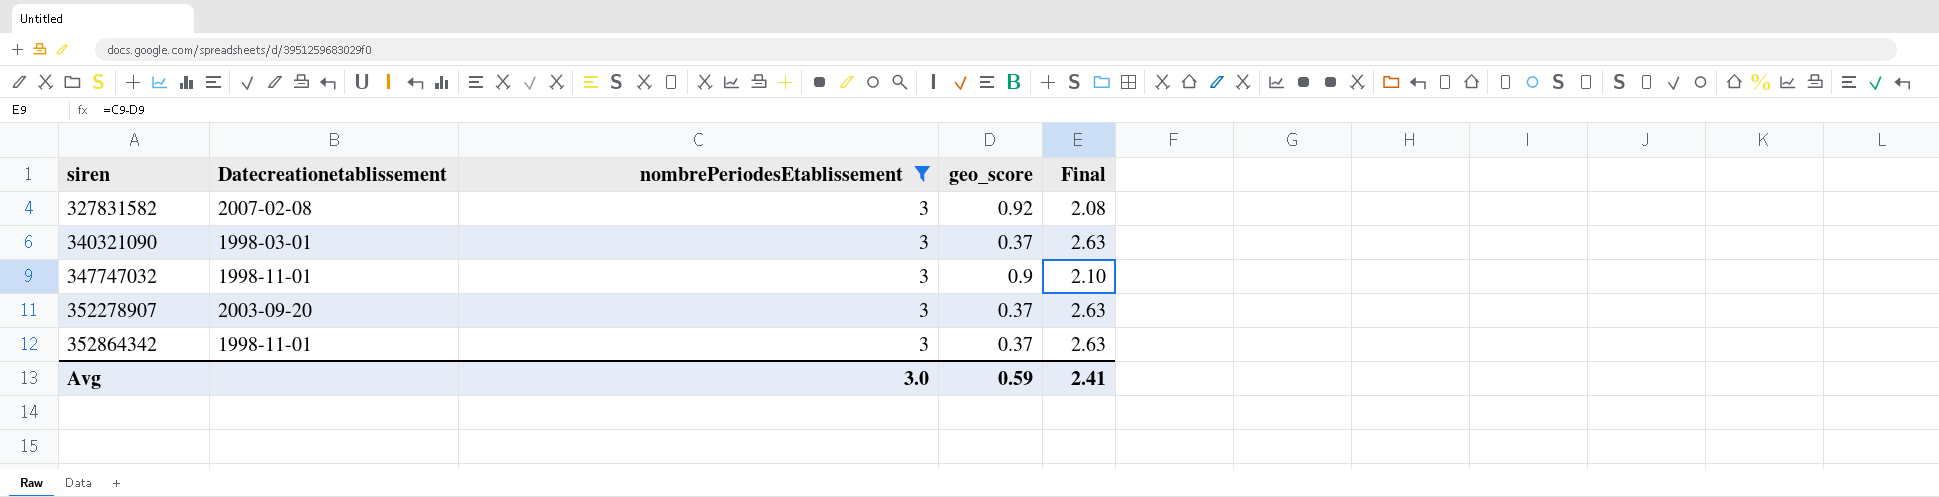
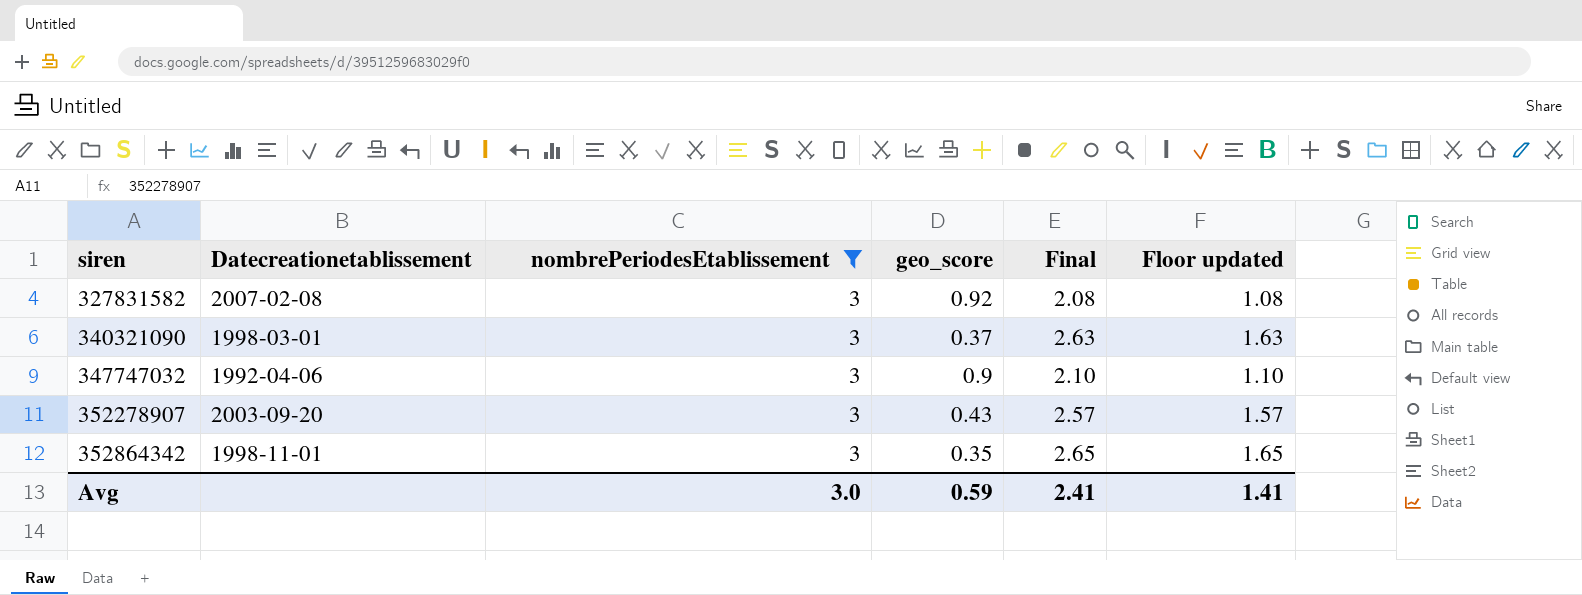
column Floor updated | formula: none -> [Final] - 1
347747032 | Datecreationetablissement: 1998-11-01 -> 1992-04-06
352278907 | geo_score: 0.37 -> 0.43
352278907 | Final: 2.63 -> 2.57
352864342 | geo_score: 0.37 -> 0.35
352864342 | Final: 2.63 -> 2.65

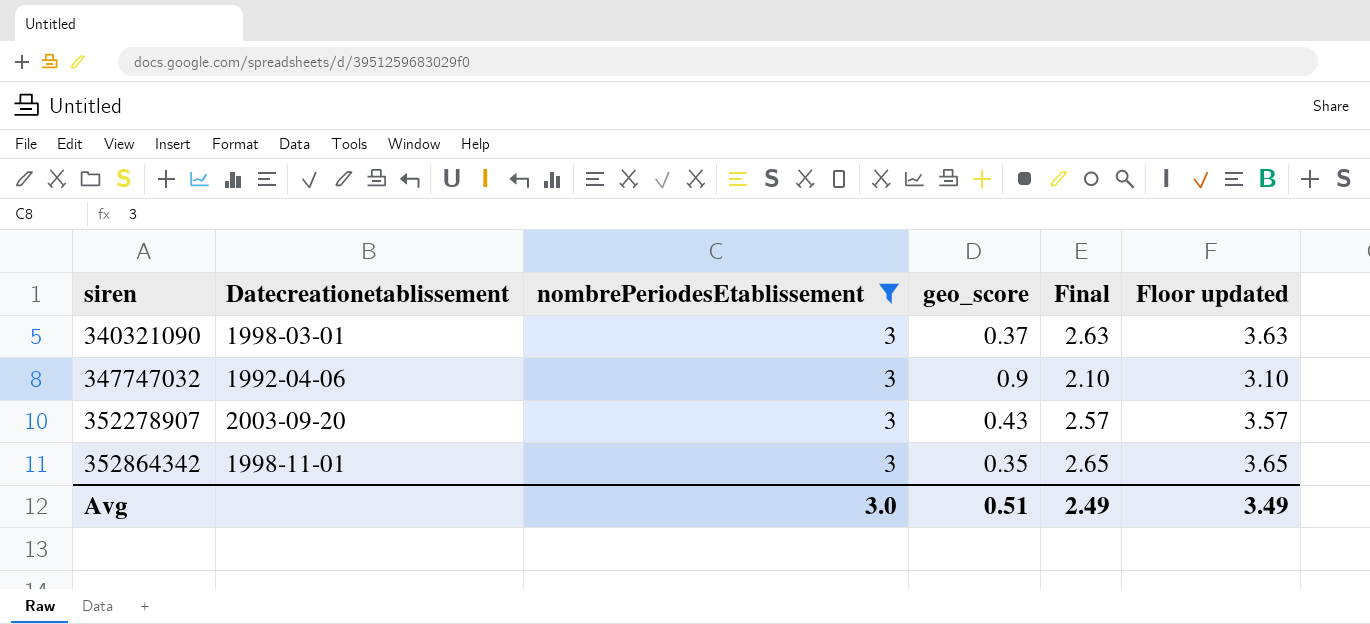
column Floor updated | formula: [Final] - 1 -> [Final] + 1
row 327831582: 2007-02-08 | 3 | 0.92 | 2.08 | 1.08 -> none
Avg | geo_score: 0.59 -> 0.51
Avg | Final: 2.41 -> 2.49
Avg | Floor updated: 1.41 -> 3.49

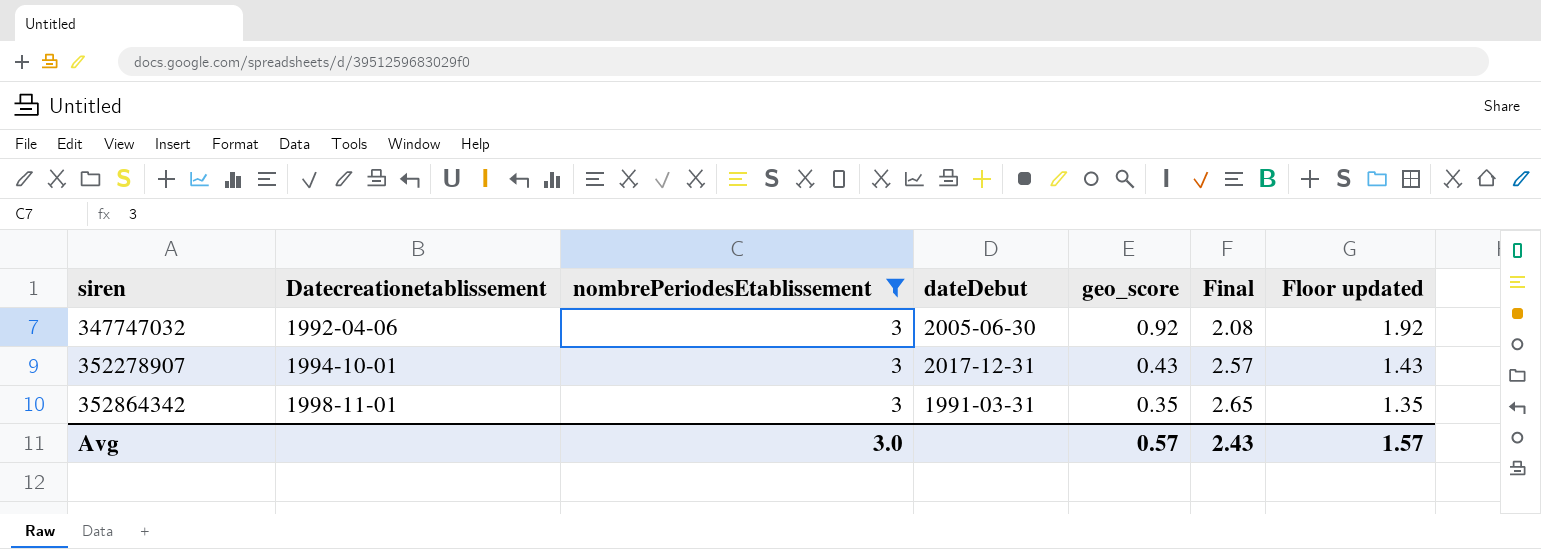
column dateDebut | position: none -> 4
column Floor updated | formula: [Final] + 1 -> [geo_score] + 1
row 340321090: 1998-03-01 | 3 | 0.37 | 2.63 | 3.63 -> none
347747032 | geo_score: 0.9 -> 0.92
347747032 | Final: 2.10 -> 2.08
352278907 | Datecreationetablissement: 2003-09-20 -> 1994-10-01
Avg | geo_score: 0.51 -> 0.57
Avg | Final: 2.49 -> 2.43
Avg | Floor updated: 3.49 -> 1.57

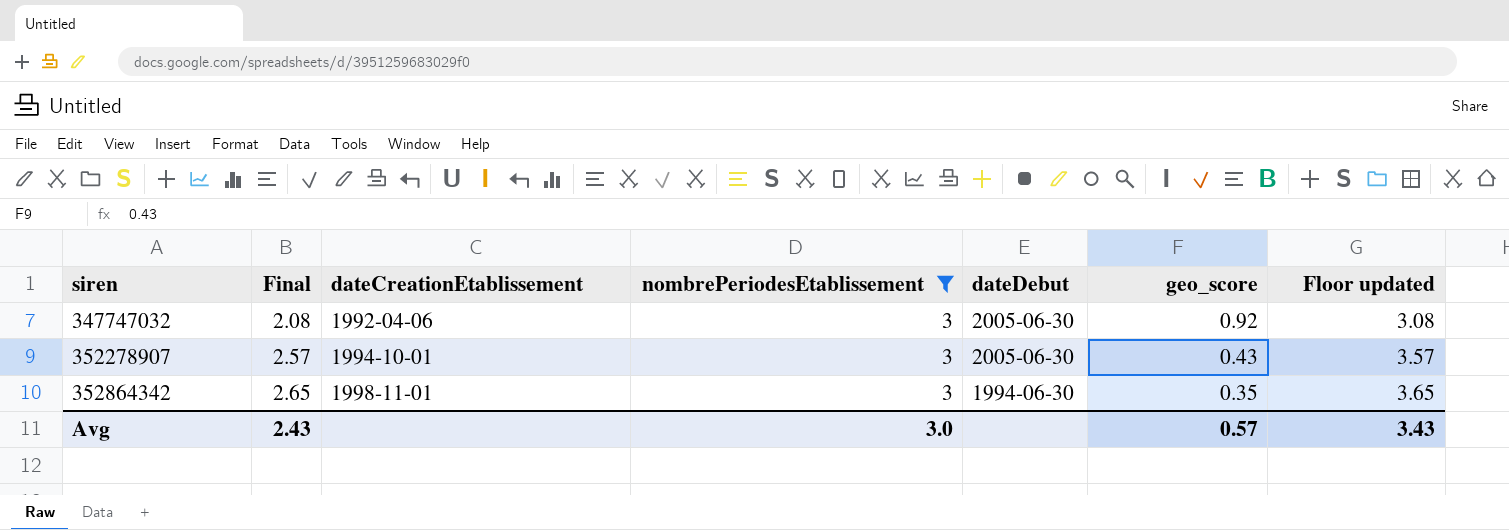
column Final | position: 6 -> 2
column name: Datecreationetablissement -> dateCreationEtablissement
column Floor updated | formula: [geo_score] + 1 -> [Final] + 1
352278907 | dateDebut: 2017-12-31 -> 2005-06-30
352864342 | dateDebut: 1991-03-31 -> 1994-06-30
Avg | Floor updated: 1.57 -> 3.43

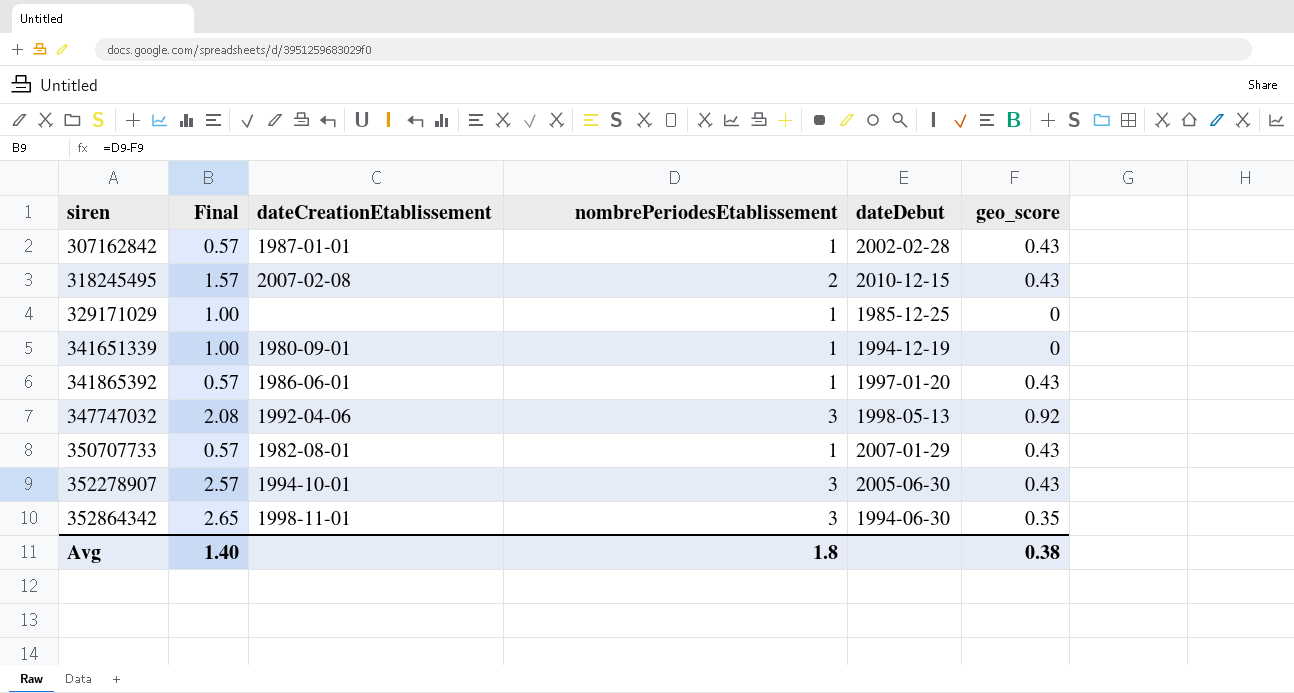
filter: nombrePeriodesEtablissement = 3 -> none
column Floor updated | formula: [Final] + 1 -> none
347747032 | dateDebut: 2005-06-30 -> 1998-05-13
Avg | Final: 2.43 -> 1.40
Avg | nombrePeriodesEtablissement: 3.0 -> 1.8
Avg | geo_score: 0.57 -> 0.38

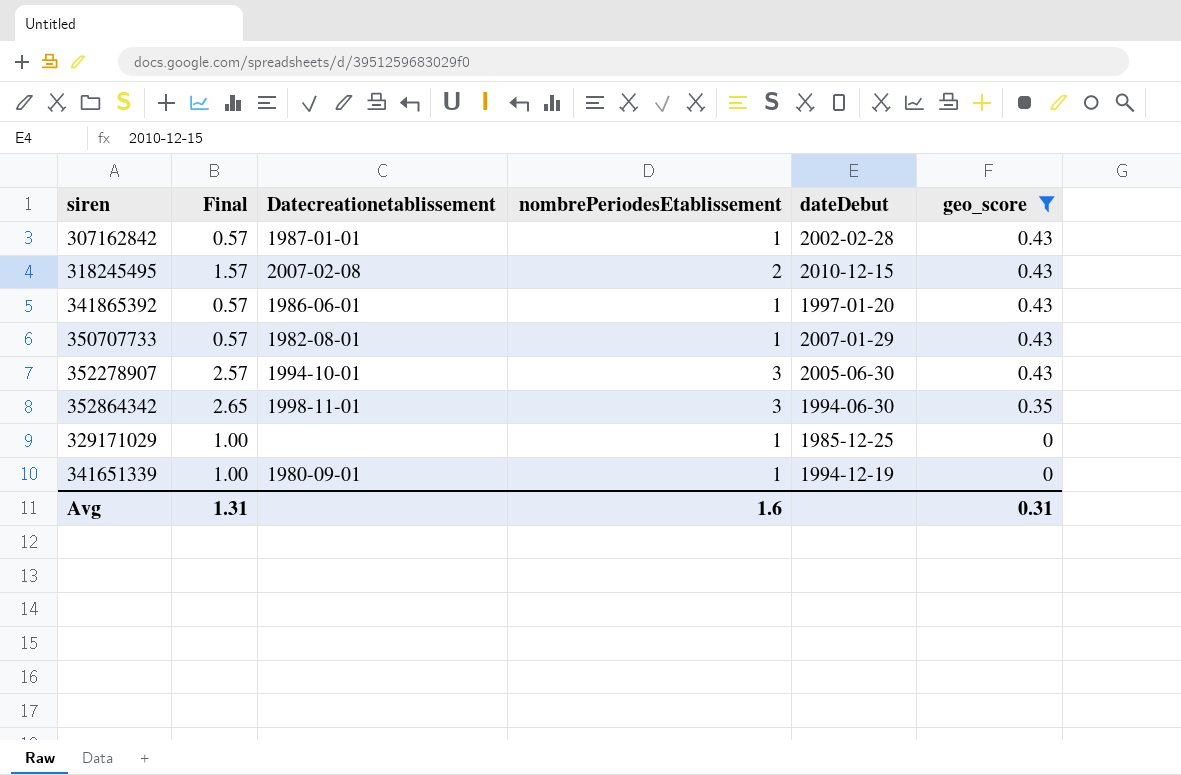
filter: none -> geo_score != 0.92
row order: siren ascending -> geo_score descending
column name: dateCreationEtablissement -> Datecreationetablissement
Avg | Final: 1.40 -> 1.31
Avg | nombrePeriodesEtablissement: 1.8 -> 1.6
Avg | geo_score: 0.38 -> 0.31

